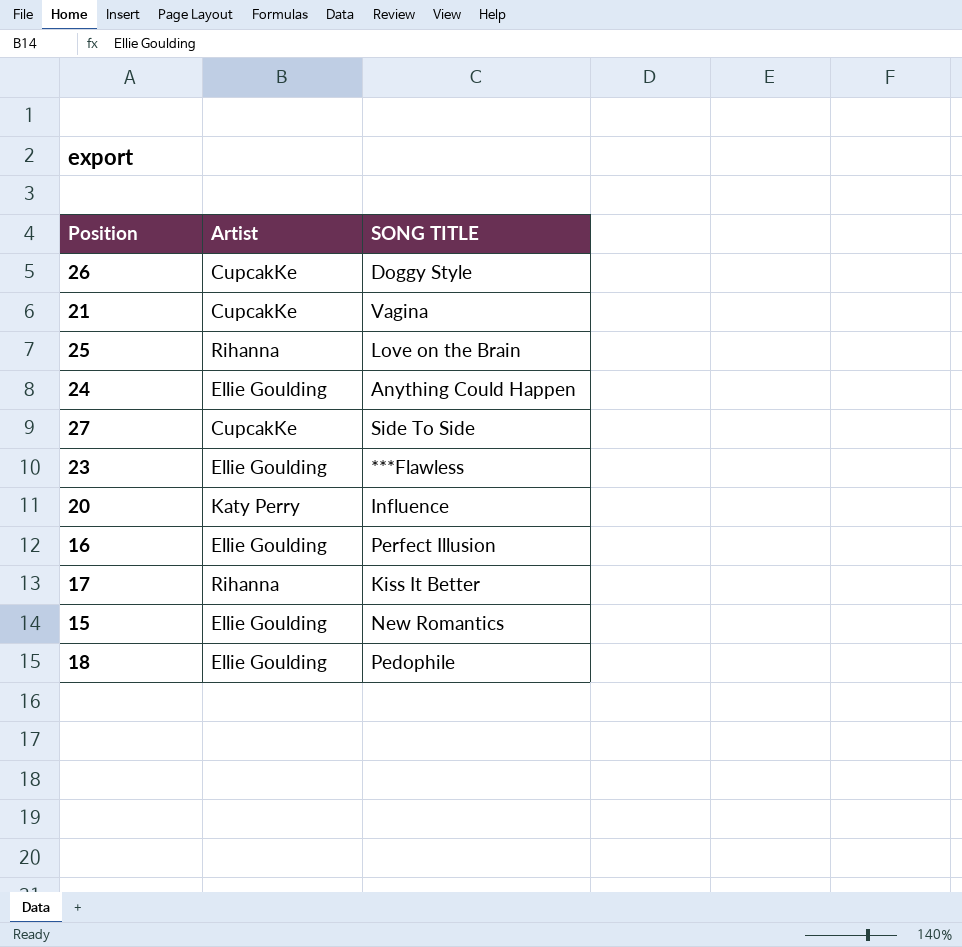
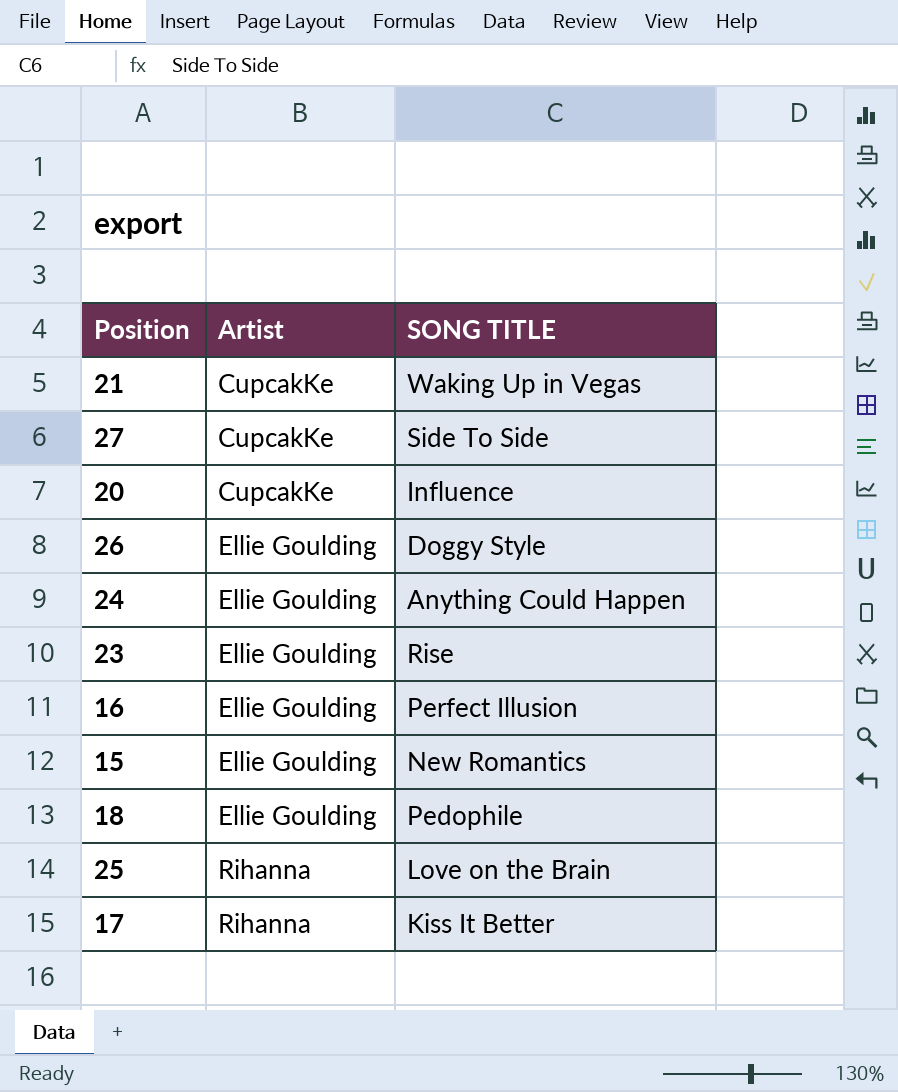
row order: none -> Artist ascending
21 | SONG TITLE: Vagina -> Waking Up in Vegas
20 | Artist: Katy Perry -> CupcakKe
26 | Artist: CupcakKe -> Ellie Goulding
23 | SONG TITLE: ***Flawless -> Rise

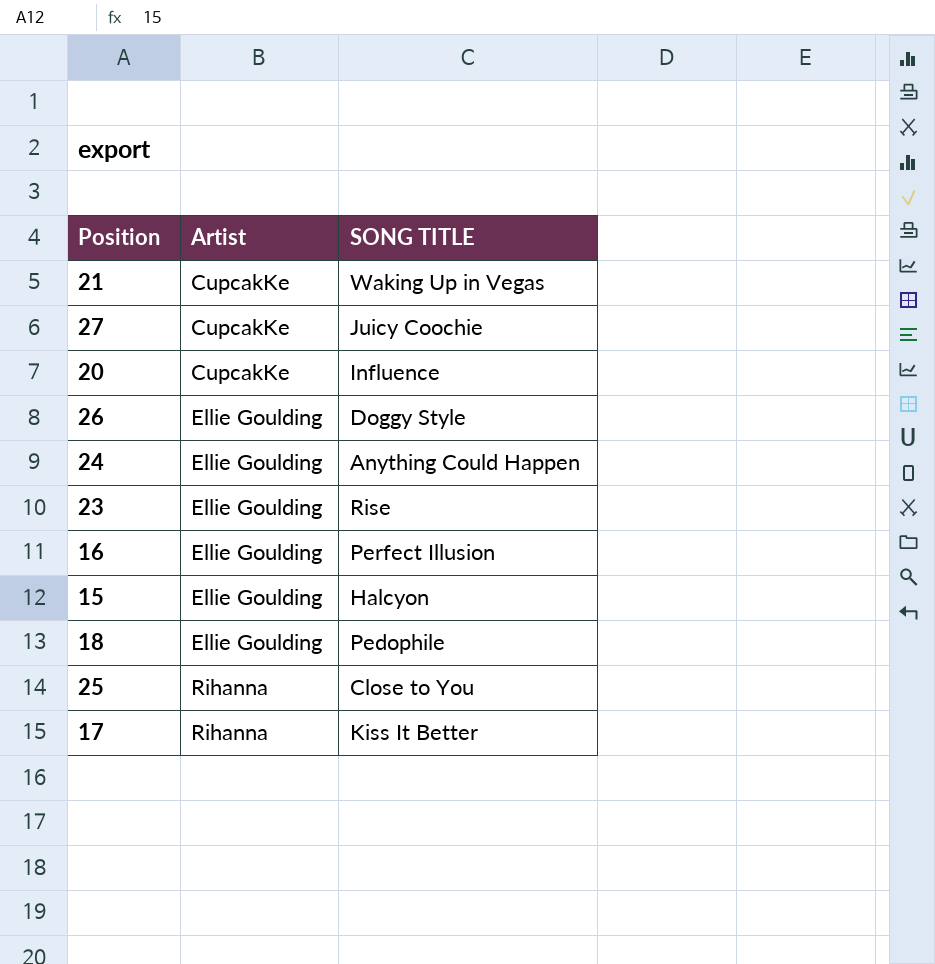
27 | SONG TITLE: Side To Side -> Juicy Coochie
15 | SONG TITLE: New Romantics -> Halcyon
25 | SONG TITLE: Love on the Brain -> Close to You

